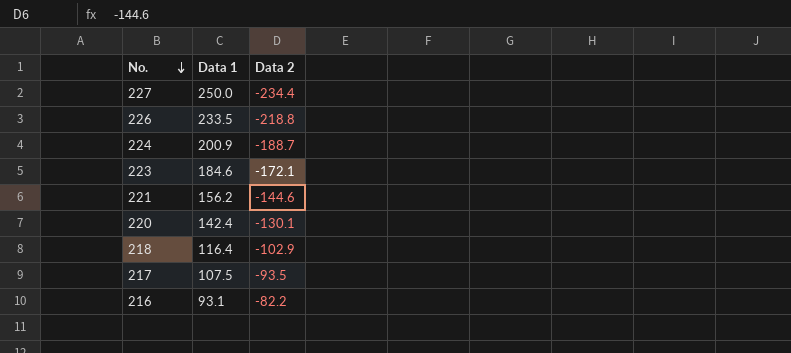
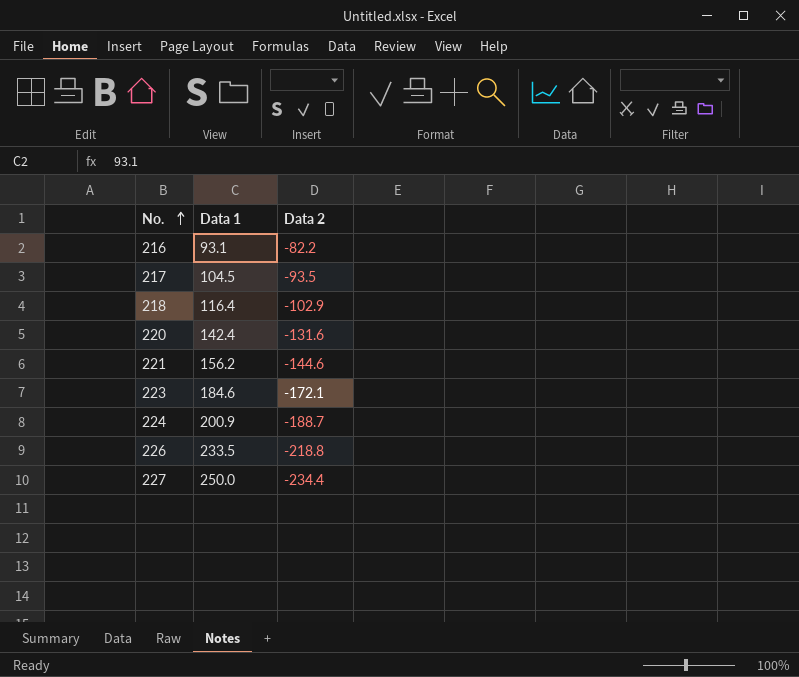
row order: No. descending -> No. ascending
217 | Data 1: 107.5 -> 104.5
220 | Data 2: -130.1 -> -131.6

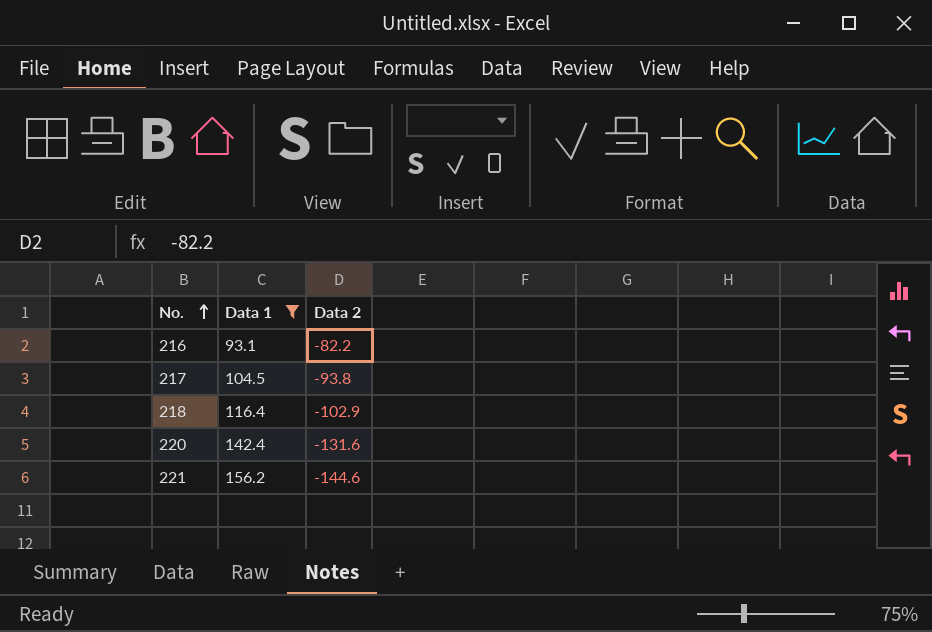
filter: none -> Data 1 <= 156.2
217 | Data 2: -93.5 -> -93.8

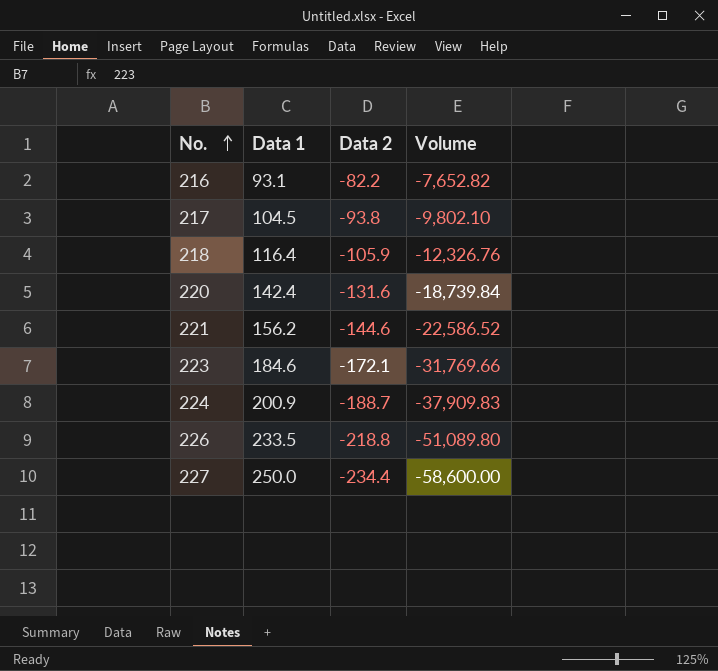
filter: Data 1 <= 156.2 -> none
column Volume | formula: none -> [Data 1] * [Data 2]
218 | Data 2: -102.9 -> -105.9

